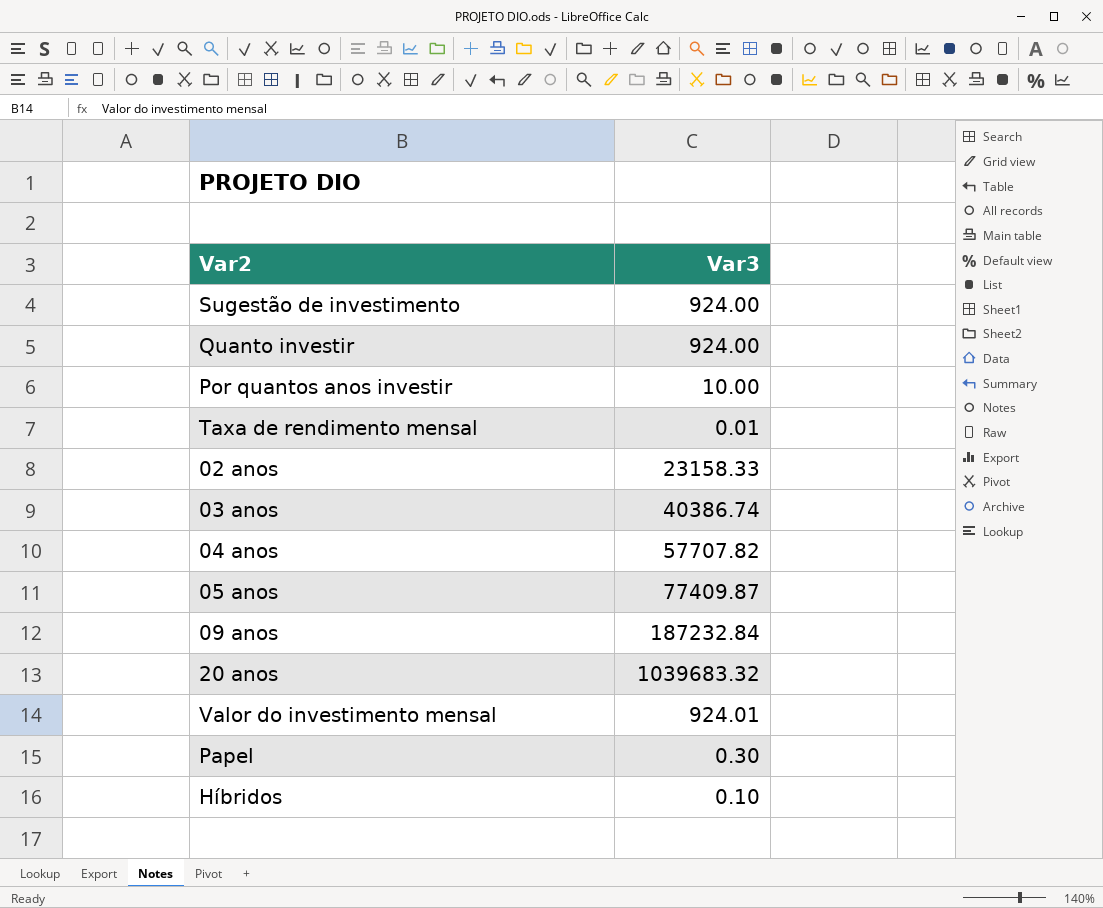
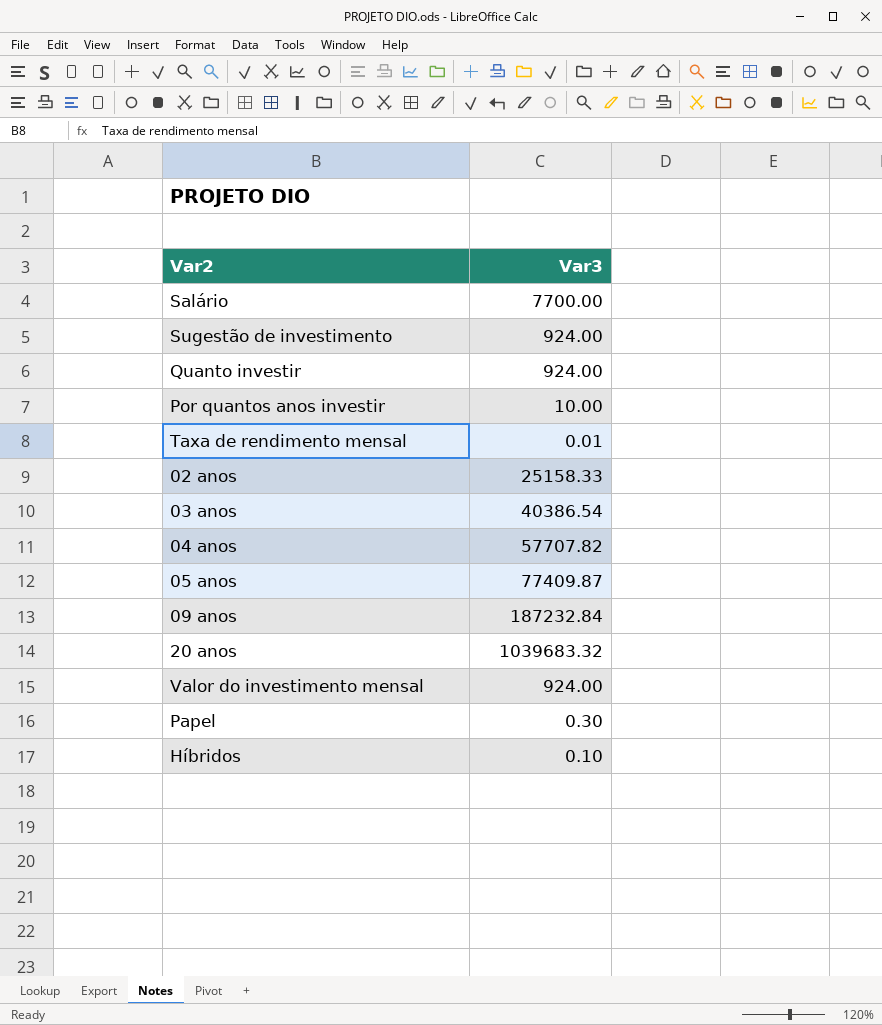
row Salário: none -> 7700.00
02 anos | Var3: 23158.33 -> 25158.33
03 anos | Var3: 40386.74 -> 40386.54
Valor do investimento mensal | Var3: 924.01 -> 924.00

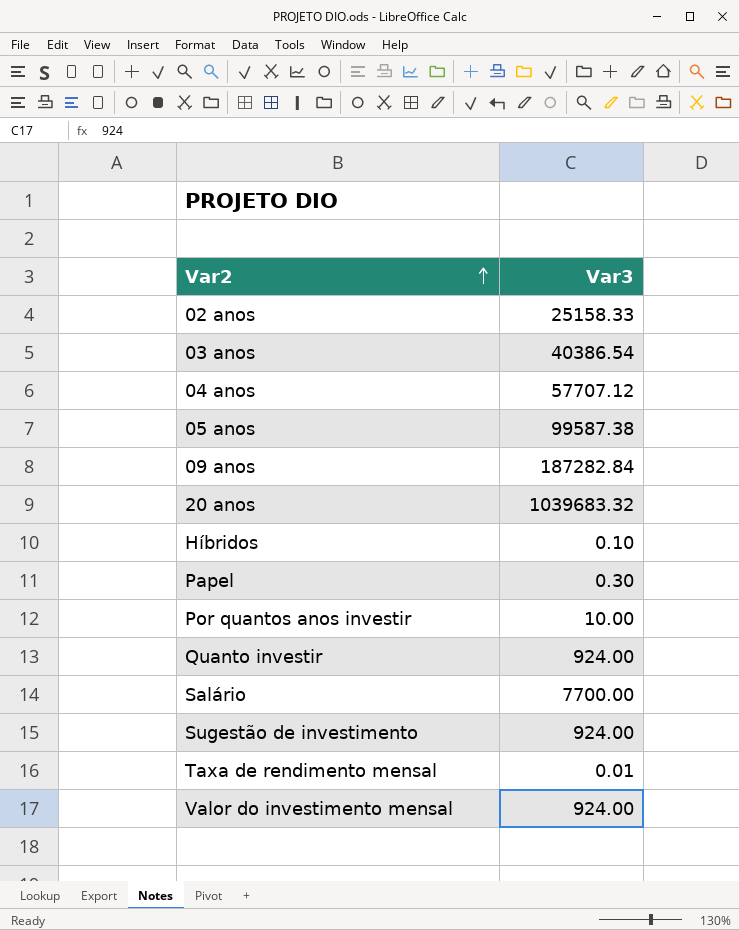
row order: none -> Var2 ascending
04 anos | Var3: 57707.82 -> 57707.12
05 anos | Var3: 77409.87 -> 99587.38
09 anos | Var3: 187232.84 -> 187282.84

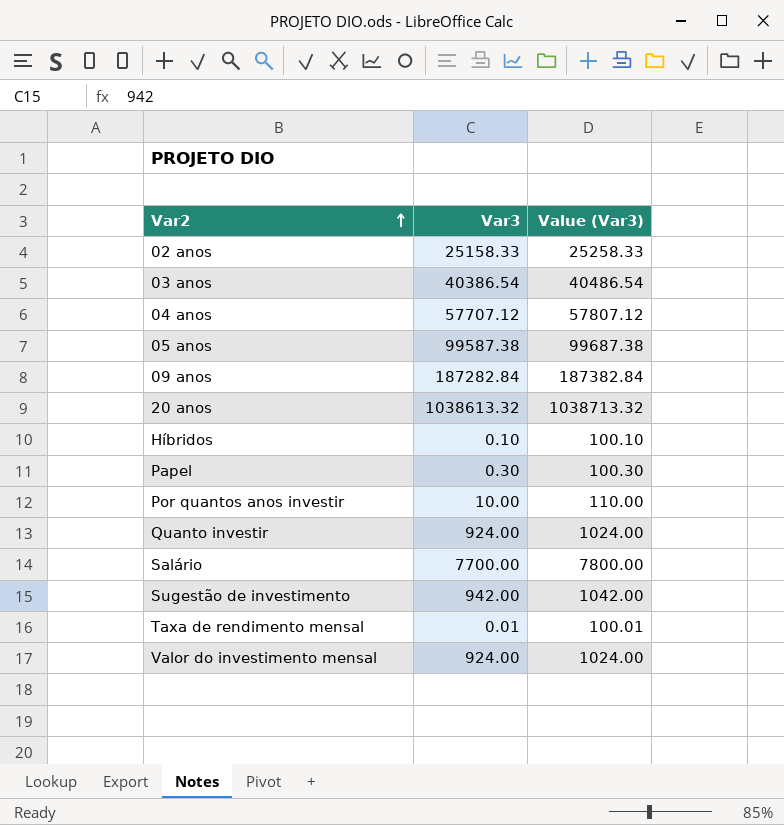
column Value (Var3) | formula: none -> [Var3] + 100
20 anos | Var3: 1039683.32 -> 1038613.32
Sugestão de investimento | Var3: 924.00 -> 942.00

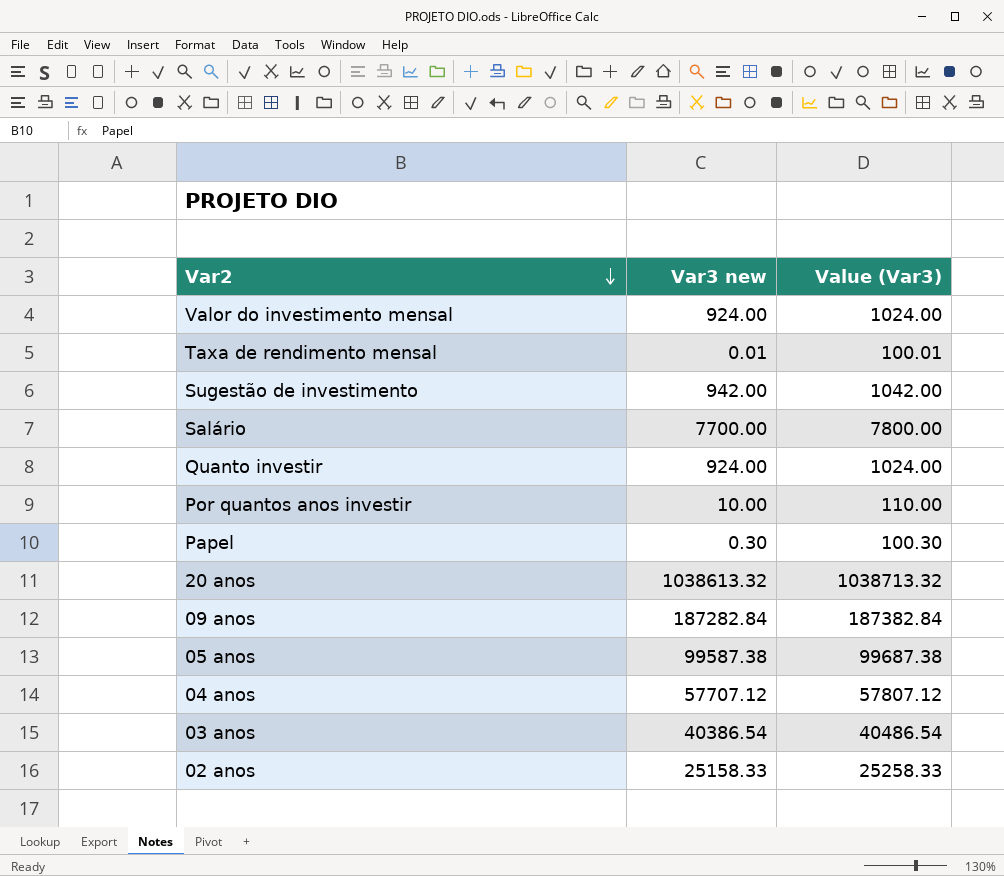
row order: Var2 ascending -> Var2 descending
column name: Var3 -> Var3 new
row Híbridos: 0.10 | 100.10 -> none

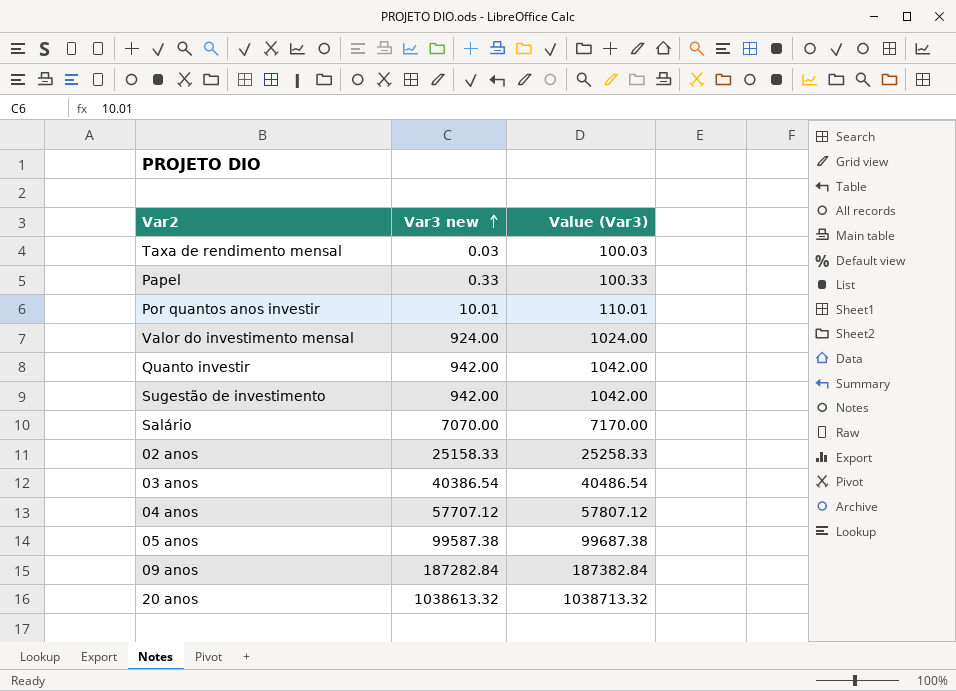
row order: Var2 descending -> Var3 new ascending
Taxa de rendimento mensal | Var3 new: 0.01 -> 0.03
Taxa de rendimento mensal | Value (Var3): 100.01 -> 100.03
Papel | Var3 new: 0.30 -> 0.33
Papel | Value (Var3): 100.30 -> 100.33
Por quantos anos investir | Var3 new: 10.00 -> 10.01
Por quantos anos investir | Value (Var3): 110.00 -> 110.01
Quanto investir | Var3 new: 924.00 -> 942.00
Quanto investir | Value (Var3): 1024.00 -> 1042.00
Salário | Var3 new: 7700.00 -> 7070.00
Salário | Value (Var3): 7800.00 -> 7170.00

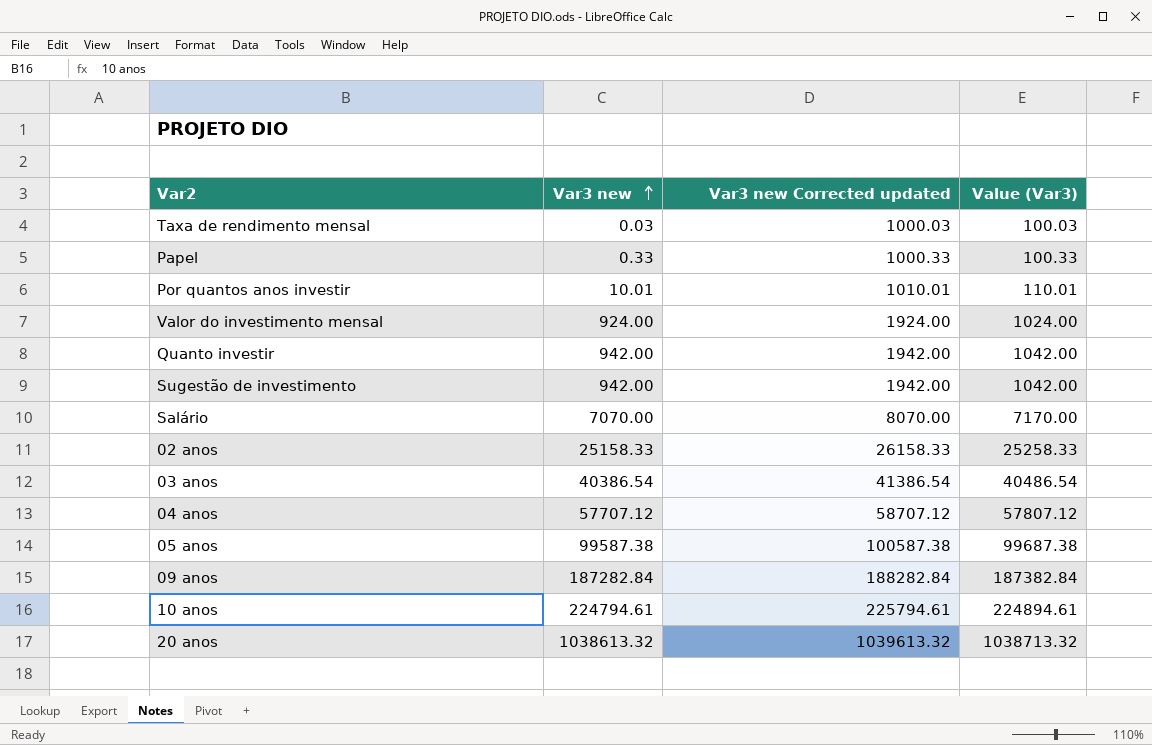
column Var3 new Corrected updated | formula: none -> [Var3 new] + 1000
row 10 anos: none -> 224794.61 | 225794.61 | 224894.61

